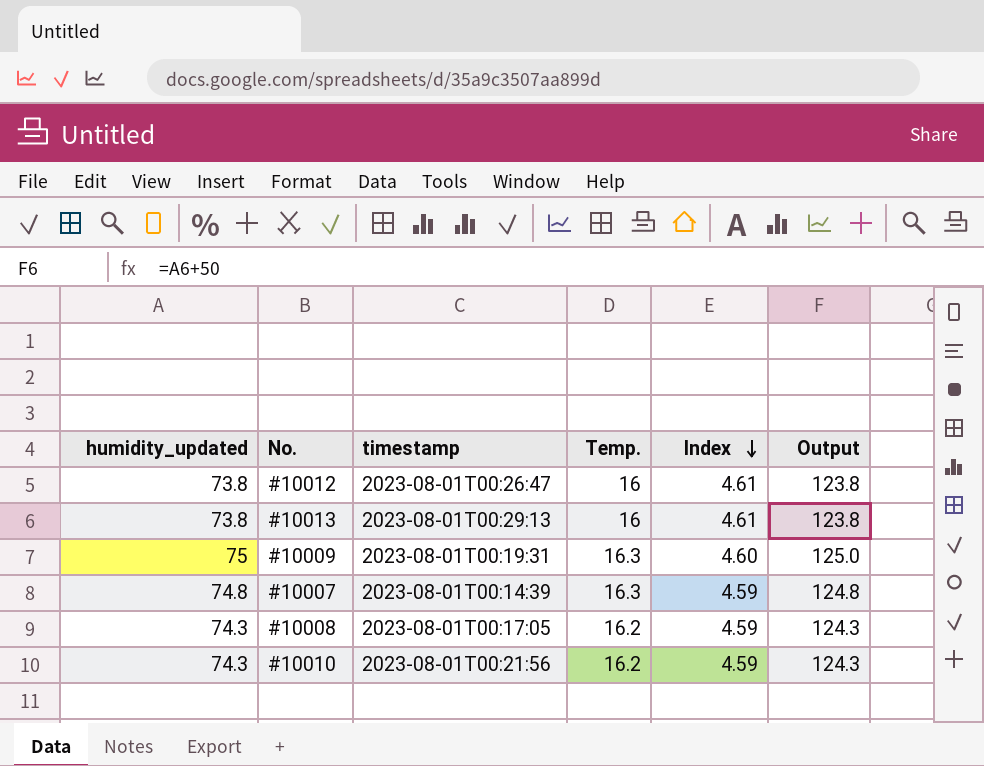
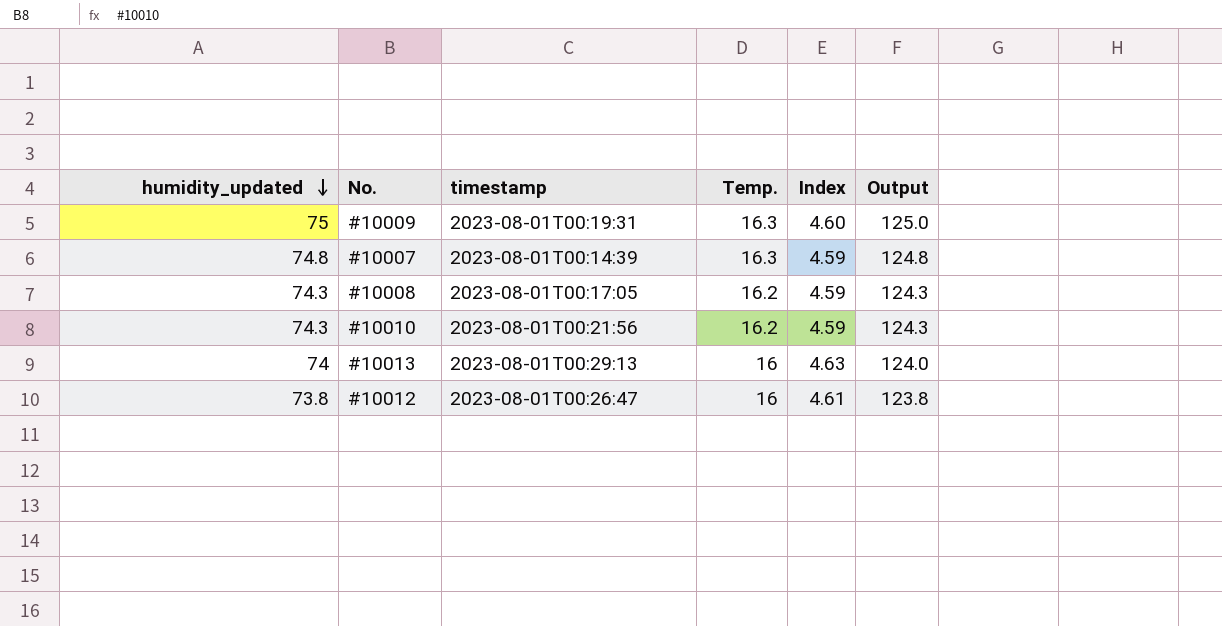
row order: Index descending -> humidity_updated descending
#10013 | humidity_updated: 73.8 -> 74
#10013 | Index: 4.61 -> 4.63
#10013 | Output: 123.8 -> 124.0

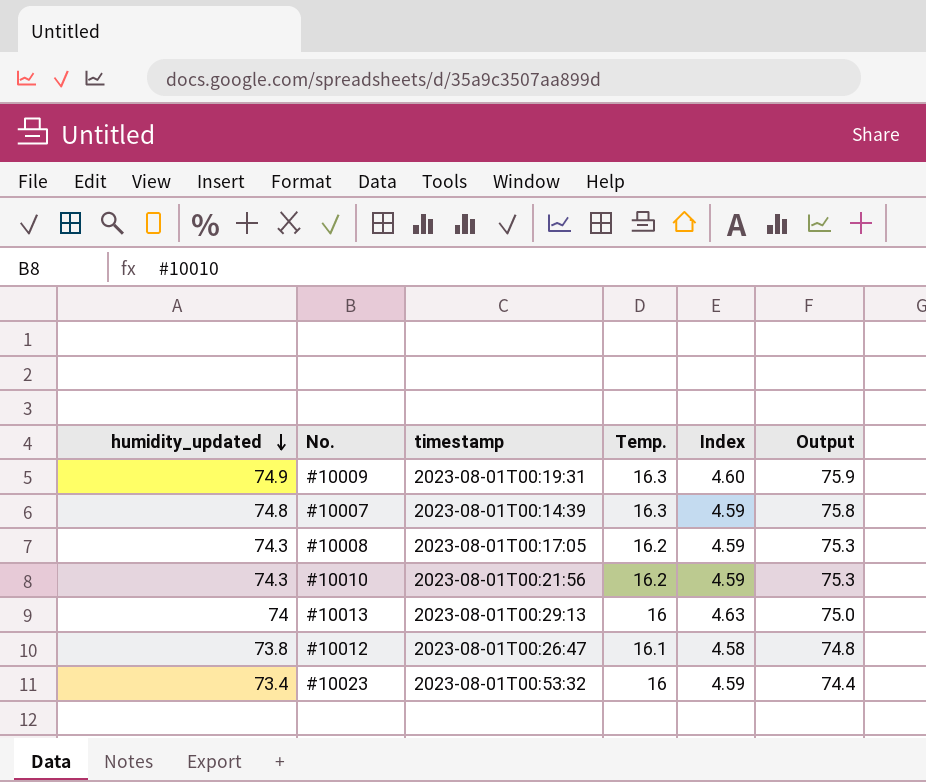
column Output | formula: [humidity_updated] + 50 -> [humidity_updated] + 1
#10009 | humidity_updated: 75 -> 74.9
#10012 | Temp.: 16 -> 16.1
#10012 | Index: 4.61 -> 4.58
row #10023: none -> 73.4 | 2023-08-01T00:53:32 | 16 | 4.59 | 74.4

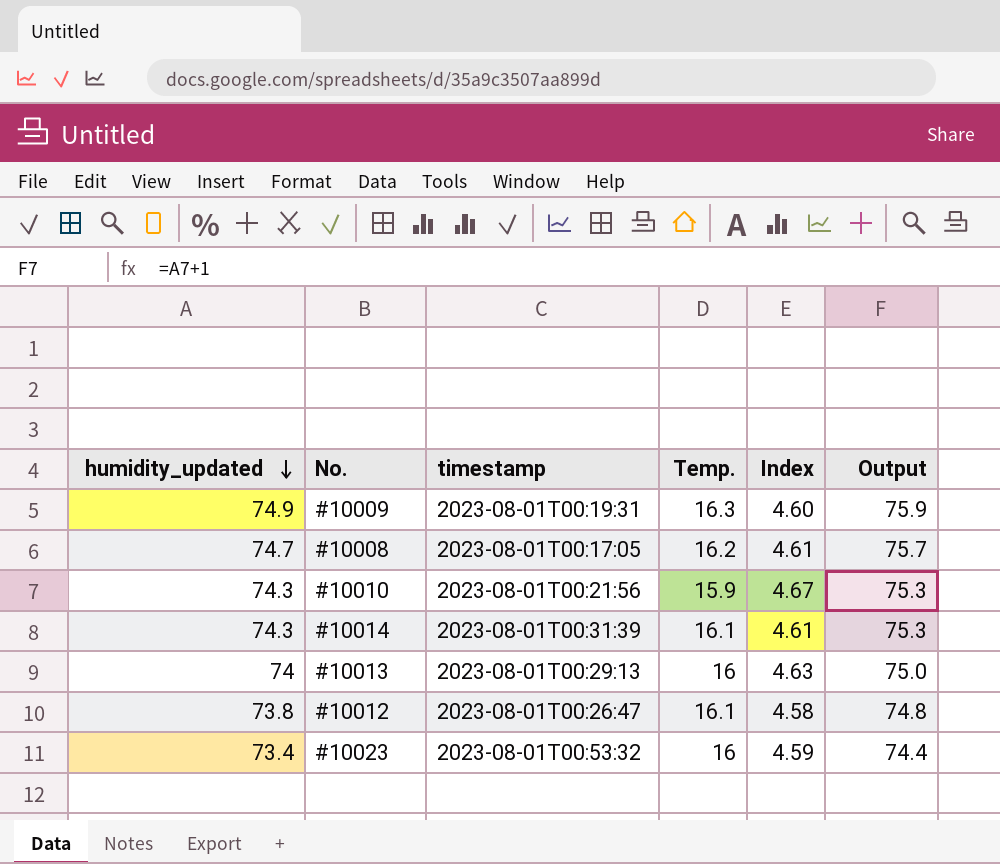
row #10007: 74.8 | 2023-08-01T00:14:39 | 16.3 | 4.59 | 75.8 -> none
#10008 | humidity_updated: 74.3 -> 74.7
#10008 | Index: 4.59 -> 4.61
#10008 | Output: 75.3 -> 75.7
#10010 | Temp.: 16.2 -> 15.9
#10010 | Index: 4.59 -> 4.67
row #10014: none -> 74.3 | 2023-08-01T00:31:39 | 16.1 | 4.61 | 75.3

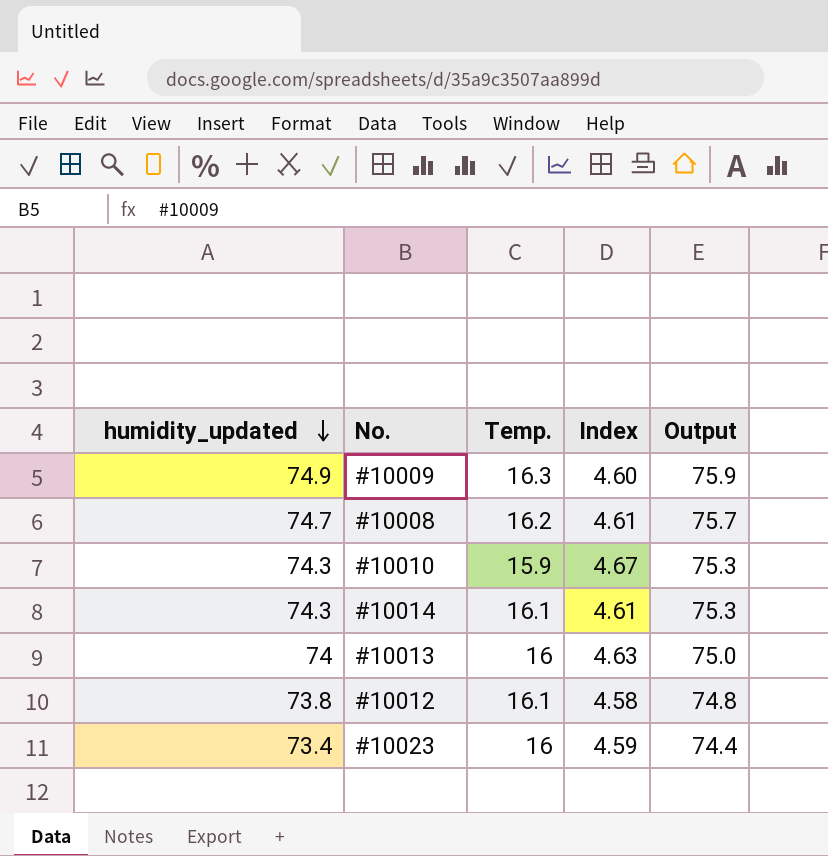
column timestamp | position: 3 -> none

